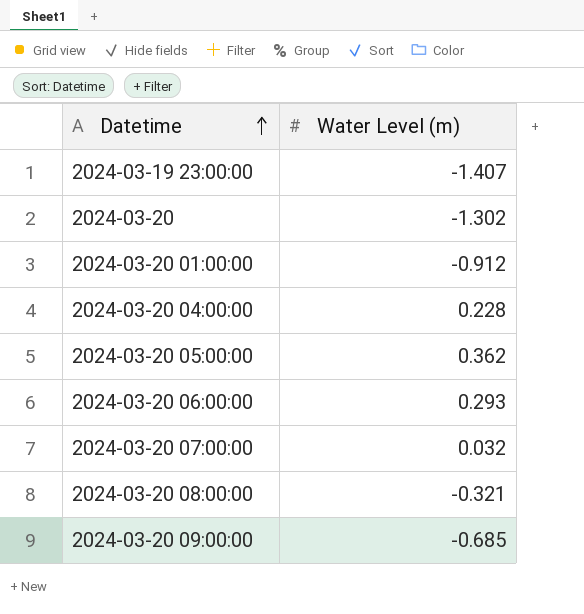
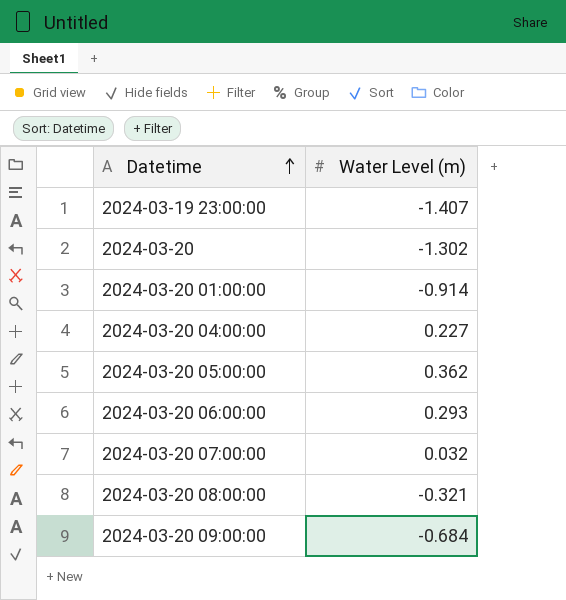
2024-03-20 01:00:00 | Water Level (m): -0.912 -> -0.914
2024-03-20 04:00:00 | Water Level (m): 0.228 -> 0.227
2024-03-20 09:00:00 | Water Level (m): -0.685 -> -0.684

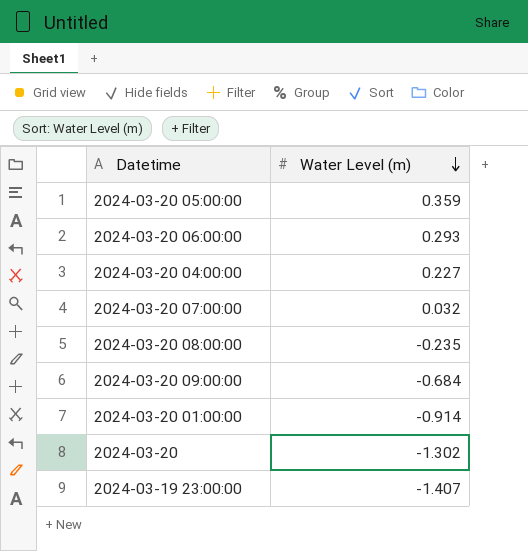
row order: Datetime ascending -> Water Level (m) descending
2024-03-20 05:00:00 | Water Level (m): 0.362 -> 0.359
2024-03-20 08:00:00 | Water Level (m): -0.321 -> -0.235

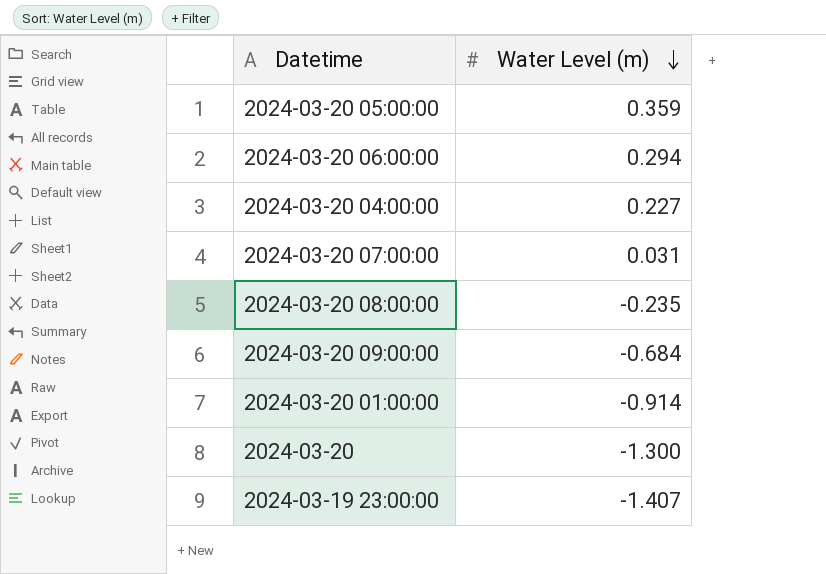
2024-03-20 06:00:00 | Water Level (m): 0.293 -> 0.294
2024-03-20 07:00:00 | Water Level (m): 0.032 -> 0.031
2024-03-20 | Water Level (m): -1.302 -> -1.300

